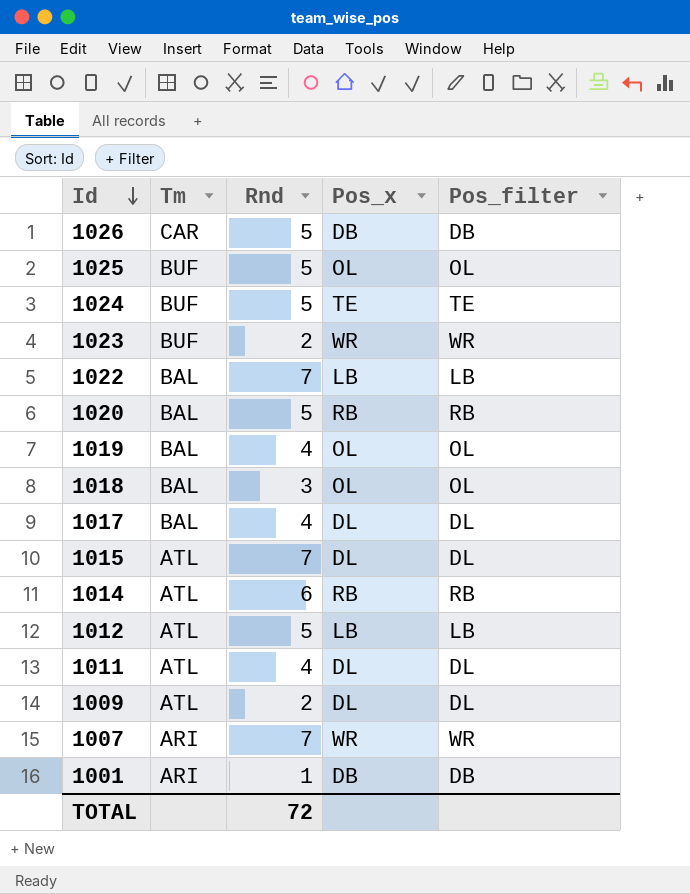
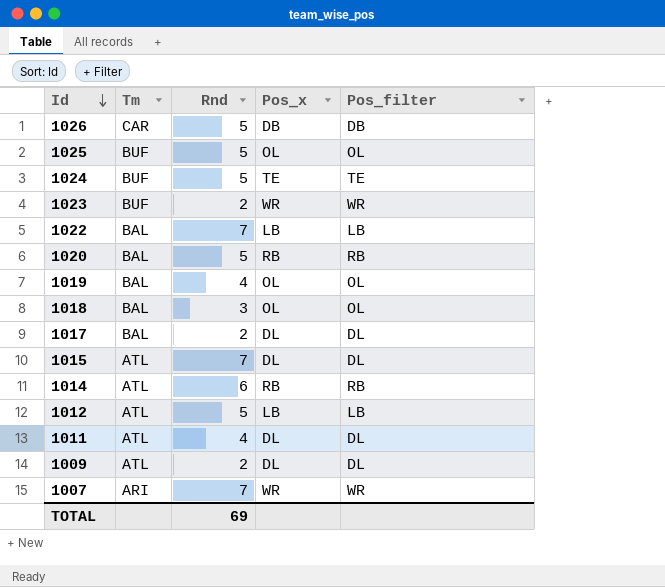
row 1001: ARI | 1 | DB | DB -> none
1017 | Rnd: 4 -> 2
TOTAL | Rnd: 72 -> 69

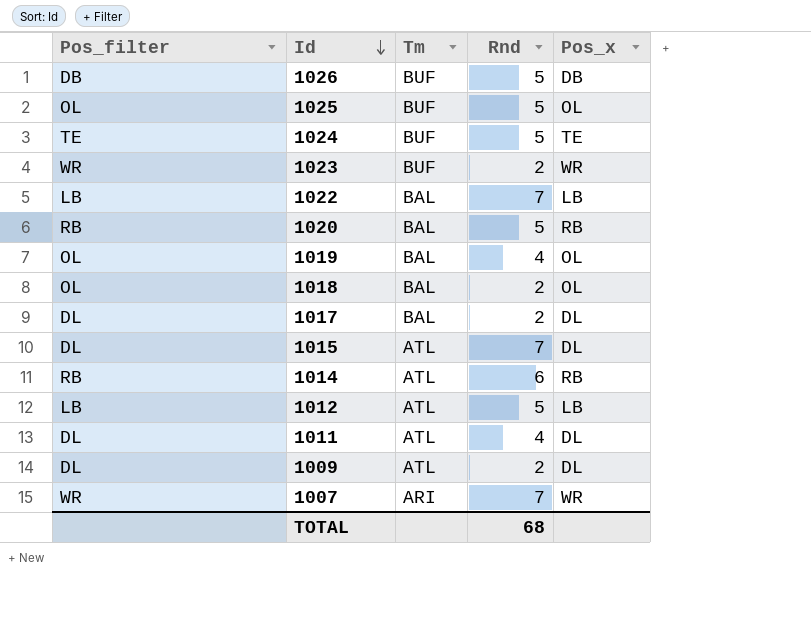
column Pos_filter | position: 5 -> 1
1026 | Tm: CAR -> BUF
1018 | Rnd: 3 -> 2
TOTAL | Rnd: 69 -> 68

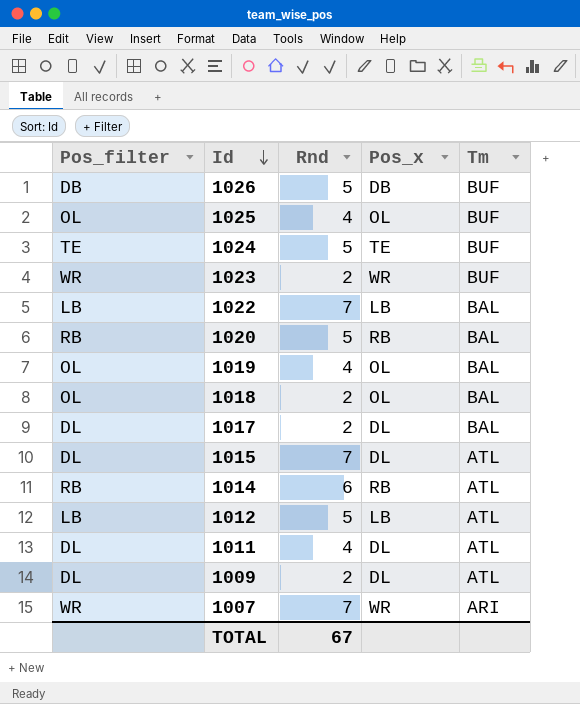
column Tm | position: 3 -> 5
1025 | Rnd: 5 -> 4
TOTAL | Rnd: 68 -> 67

